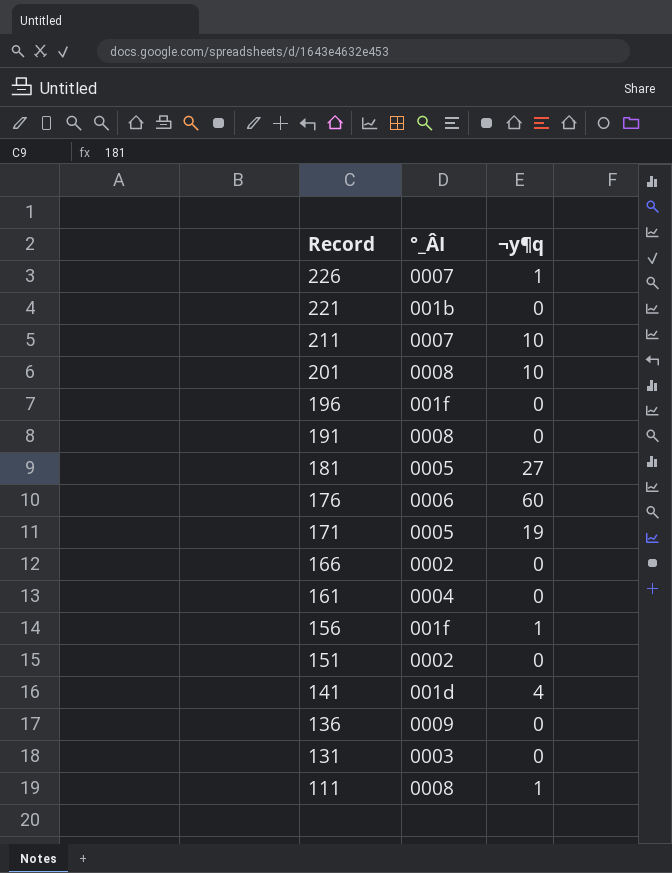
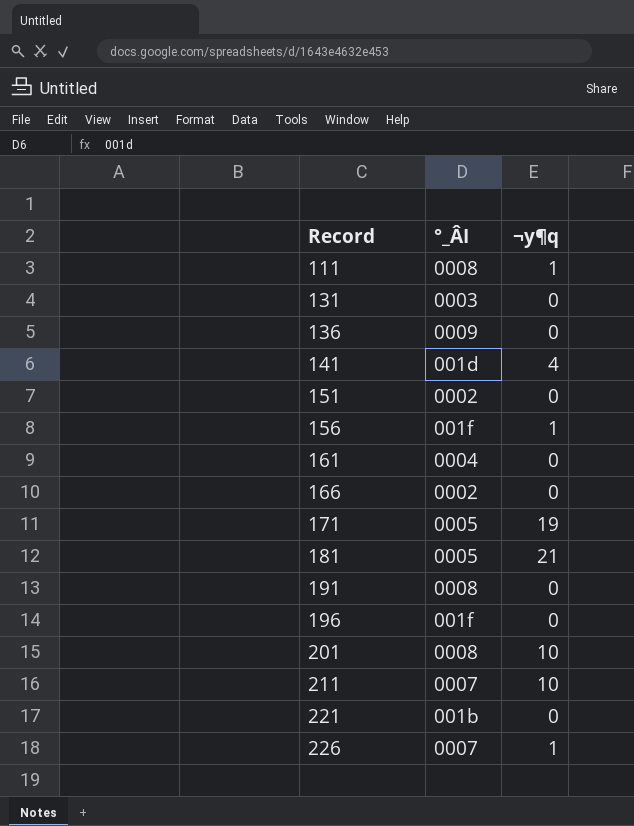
row order: Record descending -> Record ascending
row 176: 0006 | 60 -> none
181 | ¬y¶q: 27 -> 21

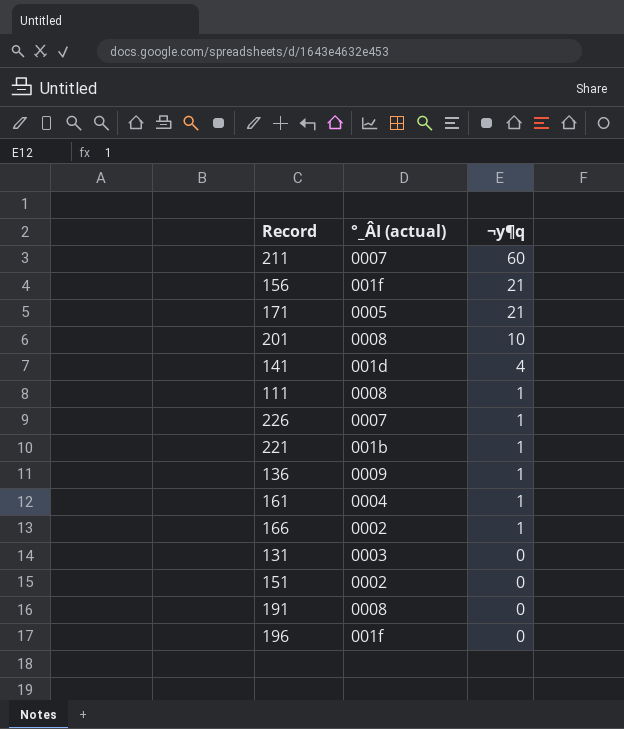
row order: Record ascending -> ¬y¶q descending
column name: °_ÂI -> °_ÂI (actual)
row 181: 0005 | 21 -> none
211 | ¬y¶q: 10 -> 60
156 | ¬y¶q: 1 -> 21
171 | ¬y¶q: 19 -> 21
221 | ¬y¶q: 0 -> 1
136 | ¬y¶q: 0 -> 1
161 | ¬y¶q: 0 -> 1
166 | ¬y¶q: 0 -> 1

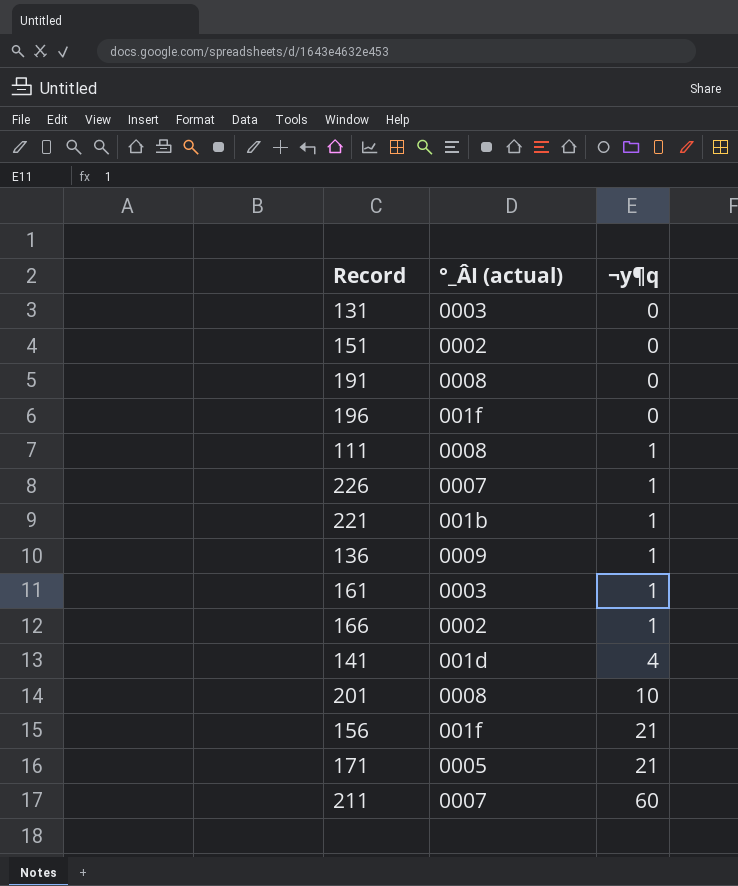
row order: ¬y¶q descending -> ¬y¶q ascending
161 | °_ÂI (actual): 0004 -> 0003

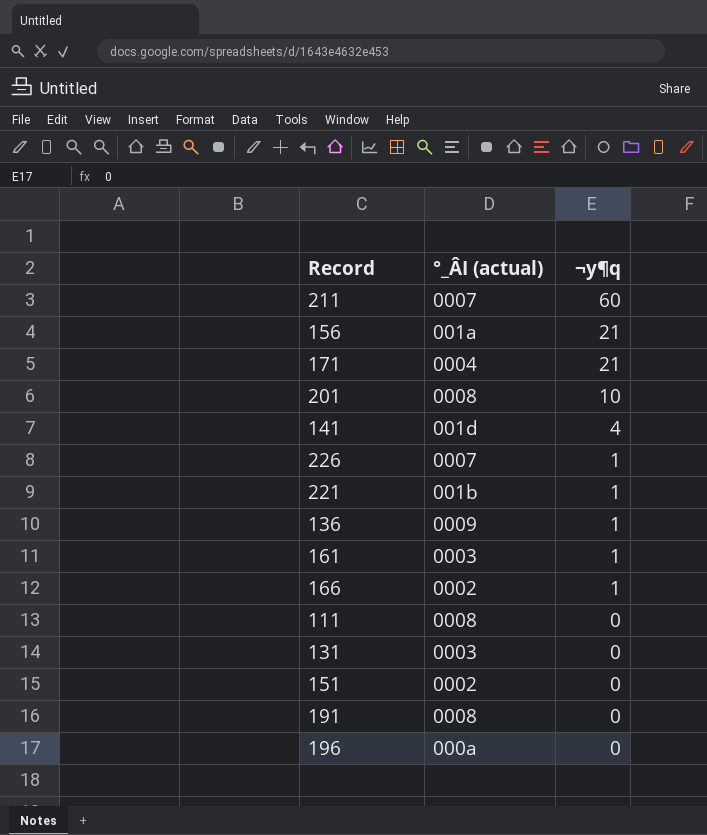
row order: ¬y¶q ascending -> ¬y¶q descending
156 | °_ÂI (actual): 001f -> 001a
171 | °_ÂI (actual): 0005 -> 0004
111 | ¬y¶q: 1 -> 0
196 | °_ÂI (actual): 001f -> 000a

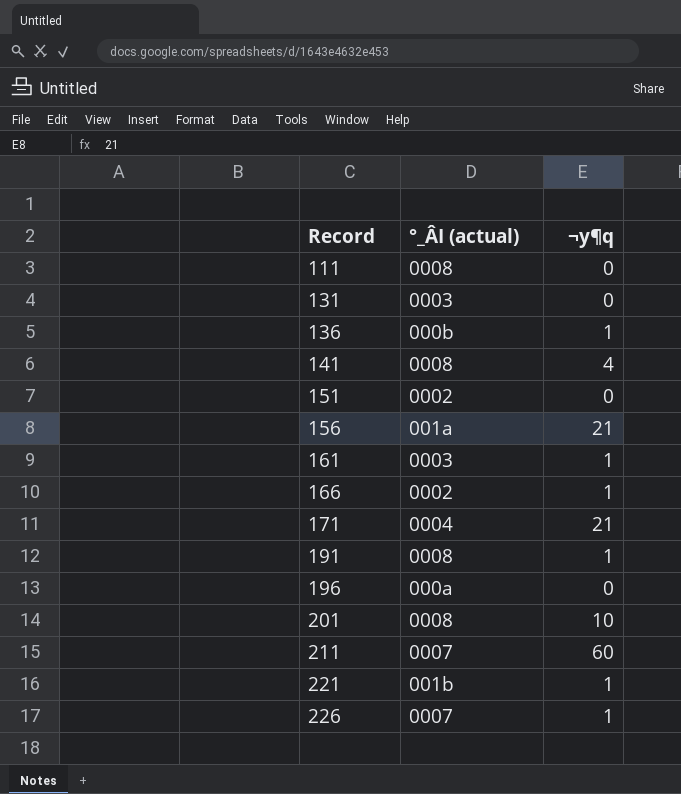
row order: ¬y¶q descending -> Record ascending
136 | °_ÂI (actual): 0009 -> 000b
141 | °_ÂI (actual): 001d -> 0008
191 | ¬y¶q: 0 -> 1

